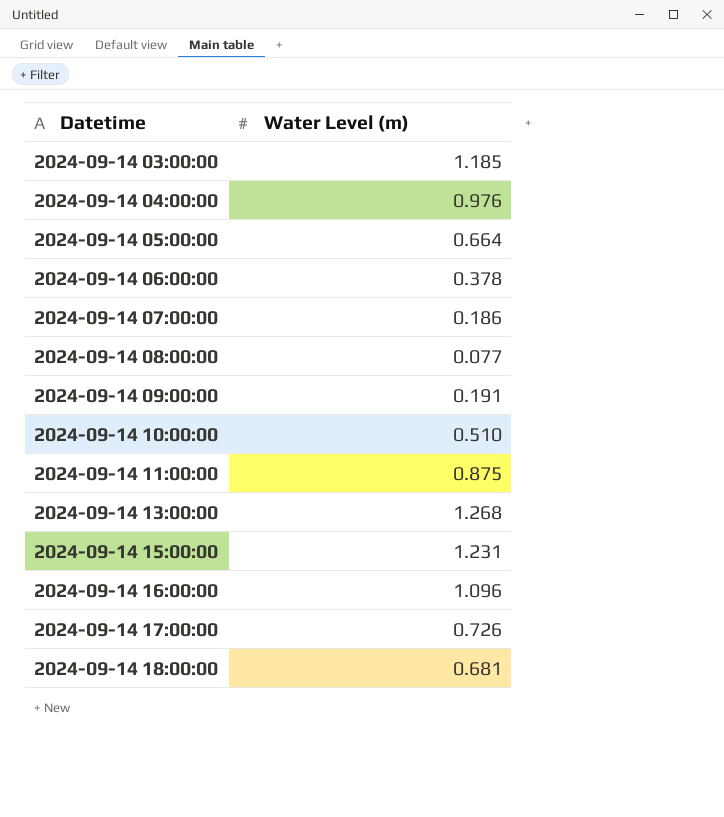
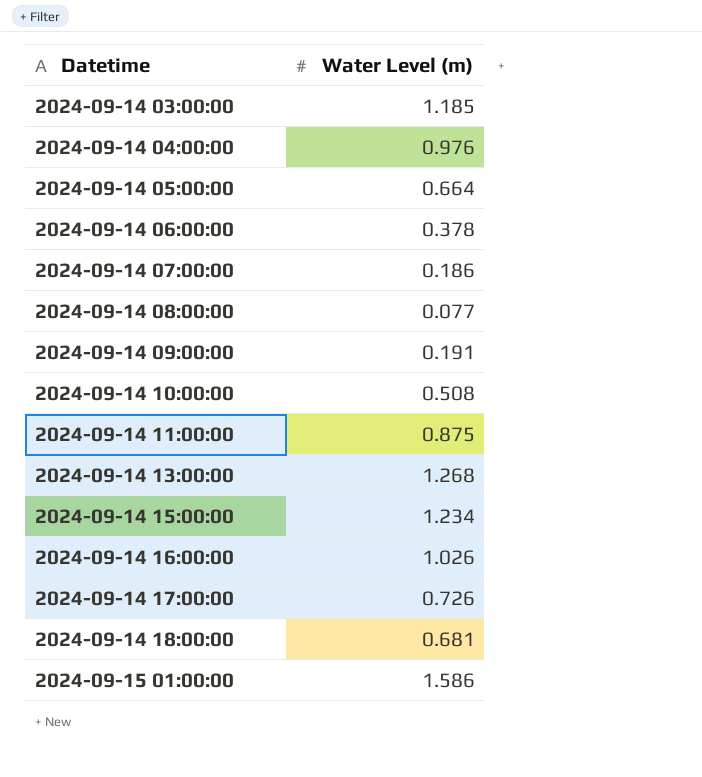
2024-09-14 10:00:00 | Water Level (m): 0.510 -> 0.508
2024-09-14 15:00:00 | Water Level (m): 1.231 -> 1.234
2024-09-14 16:00:00 | Water Level (m): 1.096 -> 1.026
row 2024-09-15 01:00:00: none -> 1.586

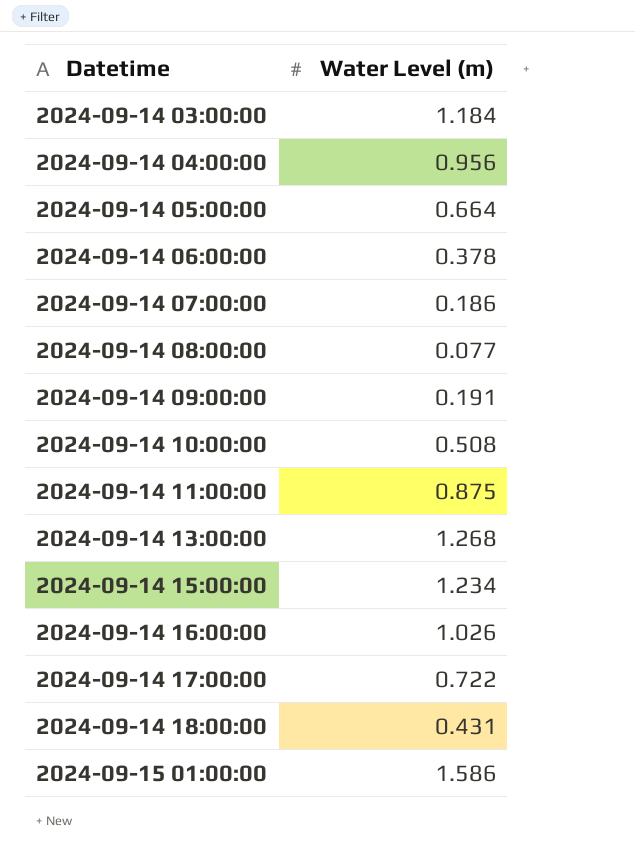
2024-09-14 03:00:00 | Water Level (m): 1.185 -> 1.184
2024-09-14 04:00:00 | Water Level (m): 0.976 -> 0.956
2024-09-14 17:00:00 | Water Level (m): 0.726 -> 0.722
2024-09-14 18:00:00 | Water Level (m): 0.681 -> 0.431

